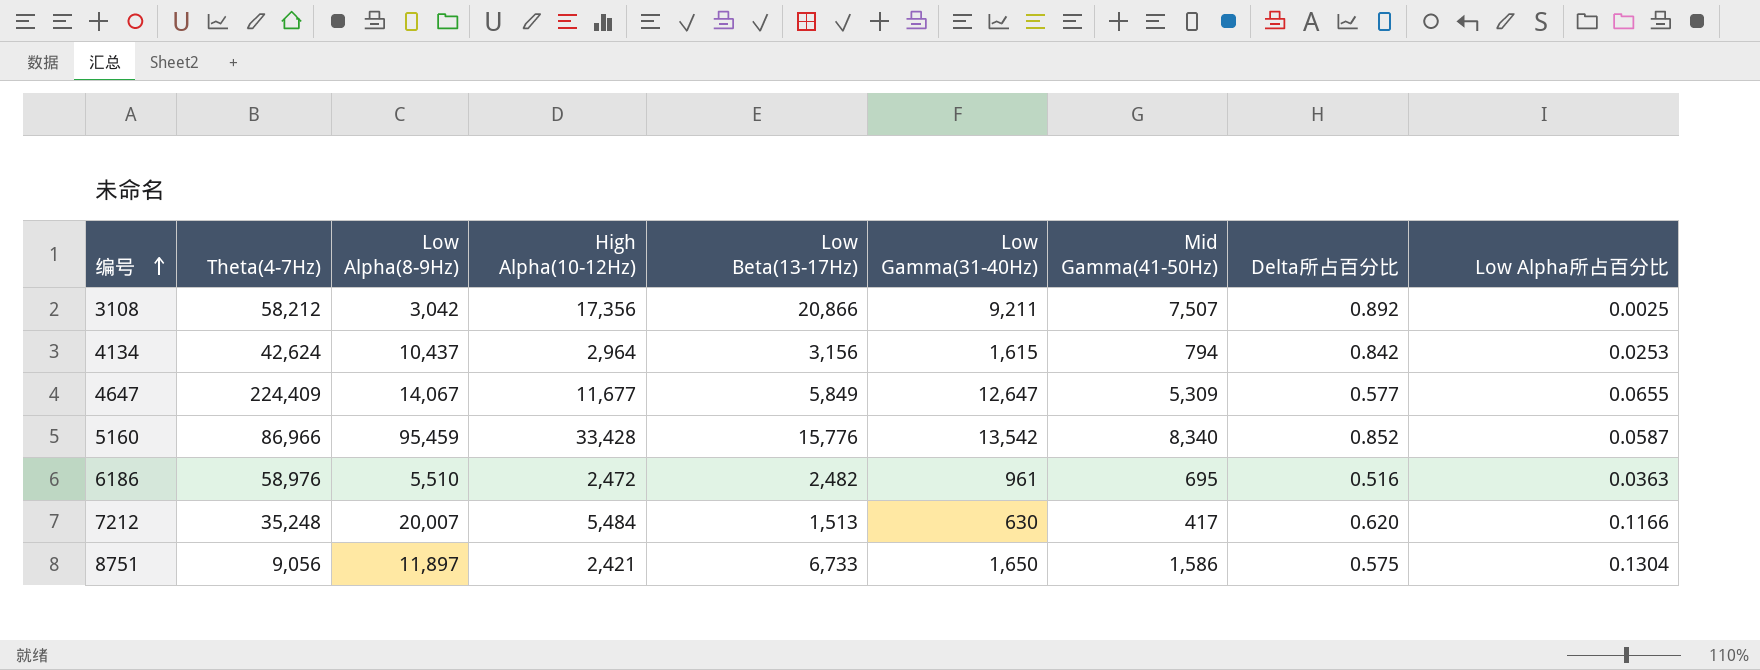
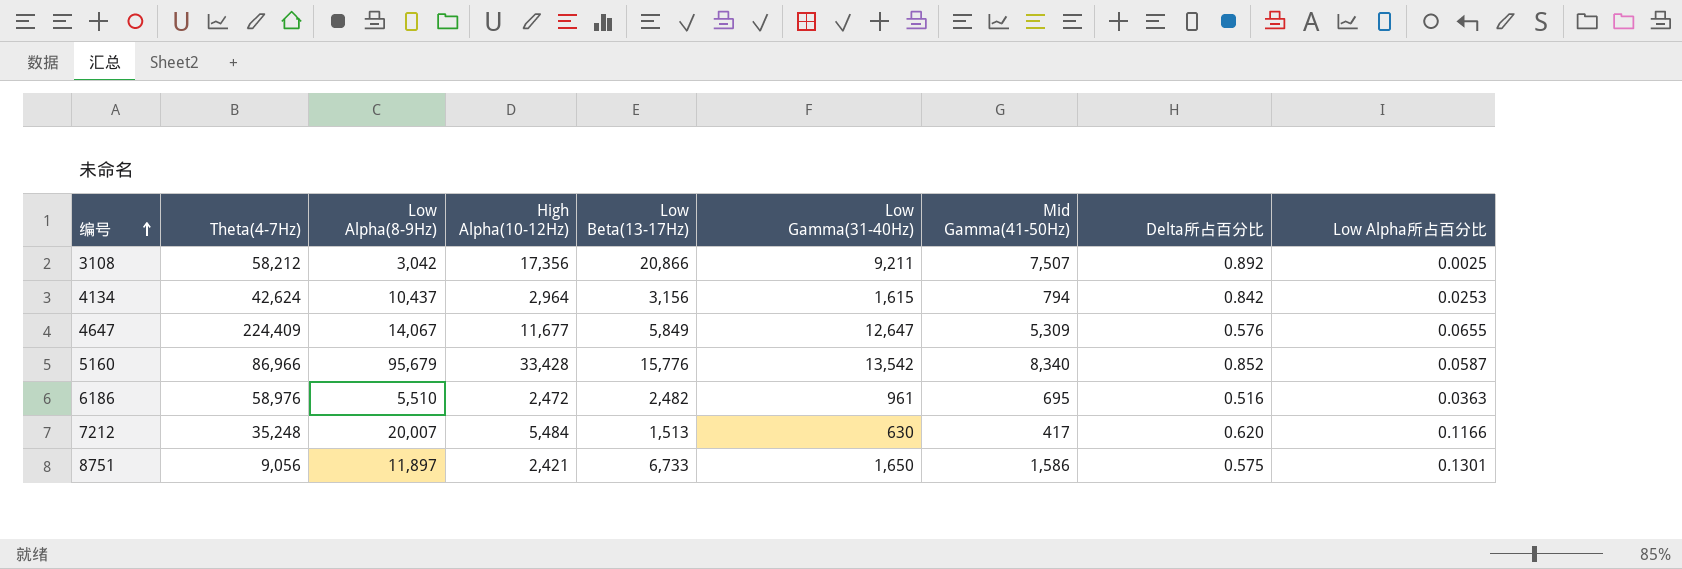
4647 | Delta所占百分比: 0.577 -> 0.576
5160 | Low Alpha(8-9Hz): 95,459 -> 95,679
8751 | Low Alpha所占百分比: 0.1304 -> 0.1301

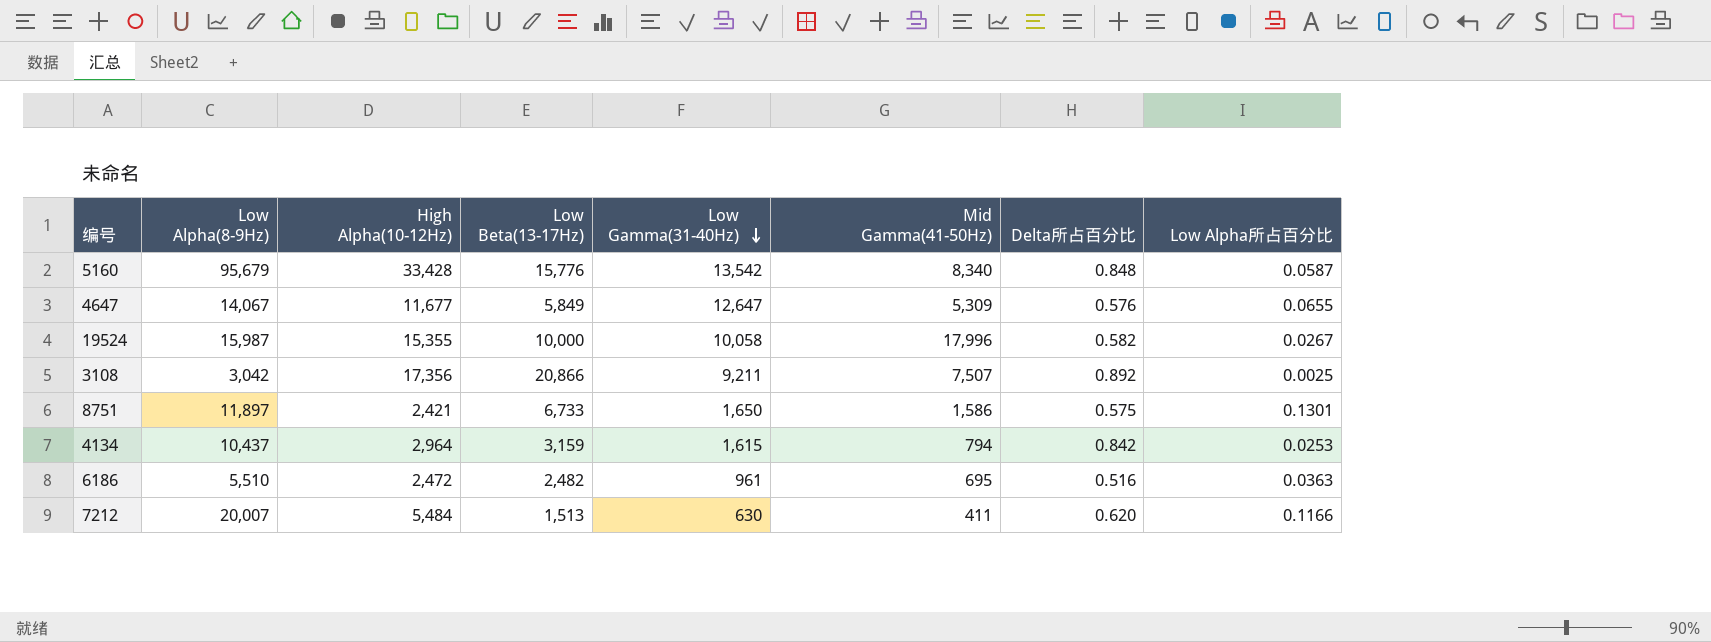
row order: 编号 ascending -> Low Gamma(31-40Hz) descending
column Theta(4-7Hz) | position: 2 -> none
5160 | Delta所占百分比: 0.852 -> 0.848
row 19524: none -> 15,987 | 15,355 | 10,000 | 10,058 | 17,996 | 0.582 | 0.0267
4134 | Low Beta(13-17Hz): 3,156 -> 3,159
7212 | Mid Gamma(41-50Hz): 417 -> 411

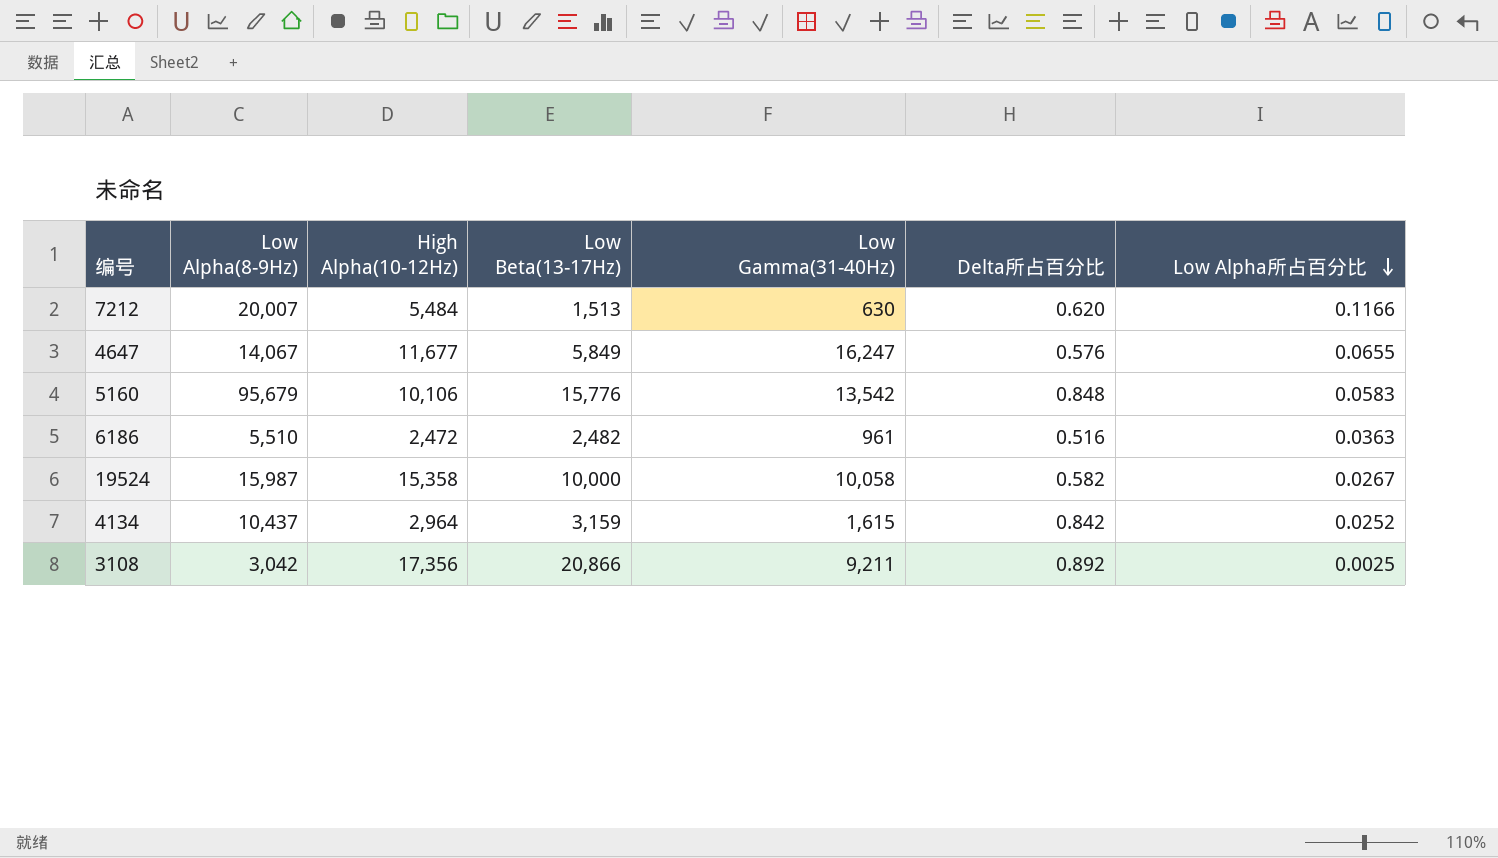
row order: Low Gamma(31-40Hz) descending -> Low Alpha所占百分比 descending
column Mid Gamma(41-50Hz) | position: 6 -> none
row 8751: 11,897 | 2,421 | 6,733 | 1,650 | 1,586 | 0.575 | 0.1301 -> none
4647 | Low Gamma(31-40Hz): 12,647 -> 16,247
5160 | High Alpha(10-12Hz): 33,428 -> 10,106
5160 | Low Alpha所占百分比: 0.0587 -> 0.0583
19524 | High Alpha(10-12Hz): 15,355 -> 15,358
4134 | Low Alpha所占百分比: 0.0253 -> 0.0252

